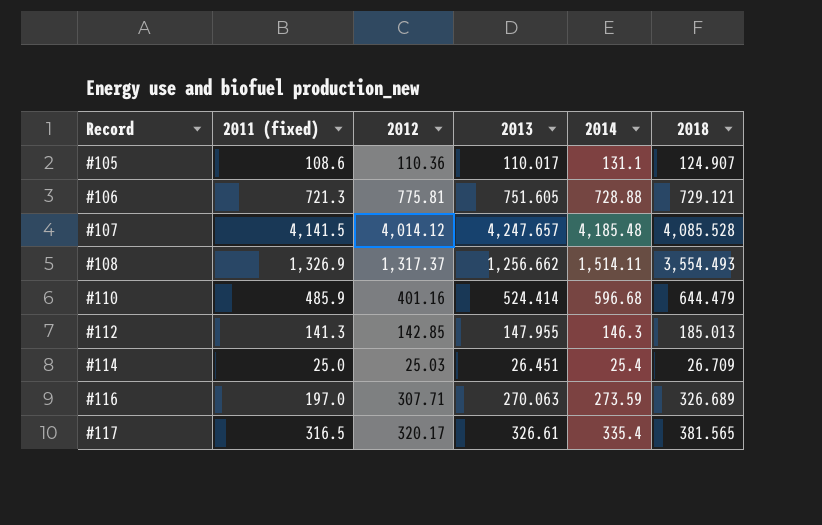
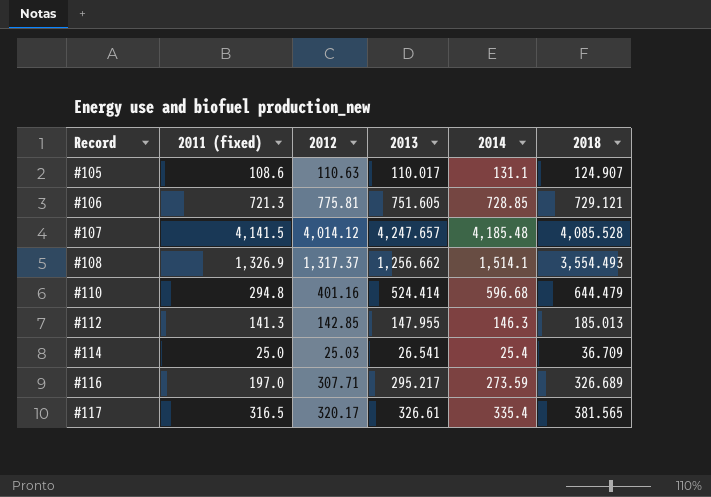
#105 | 2012: 110.36 -> 110.63
#106 | 2014: 728.88 -> 728.85
#108 | 2014: 1,514.11 -> 1,514.1
#110 | 2011 (fixed): 485.9 -> 294.8
#114 | 2013: 26.451 -> 26.541
#114 | 2018: 26.709 -> 36.709
#116 | 2013: 270.063 -> 295.217

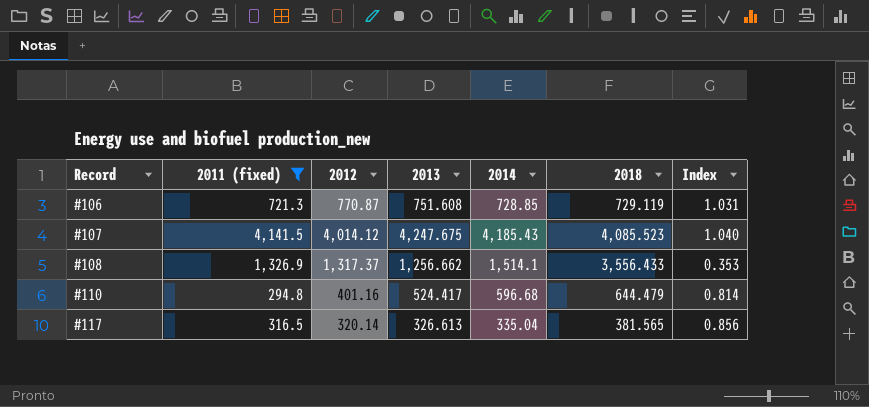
filter: none -> 2011 (fixed) >= 294.8
column Index | formula: none -> [2013] / [2018]
#106 | 2012: 775.81 -> 770.87
#106 | 2013: 751.605 -> 751.608
#106 | 2018: 729.121 -> 729.119
#107 | 2013: 4,247.657 -> 4,247.675
#107 | 2014: 4,185.48 -> 4,185.43
#107 | 2018: 4,085.528 -> 4,085.523
#108 | 2018: 3,554.493 -> 3,556.433
#110 | 2013: 524.414 -> 524.417
#117 | 2012: 320.17 -> 320.14
#117 | 2013: 326.61 -> 326.613
#117 | 2014: 335.4 -> 335.04

